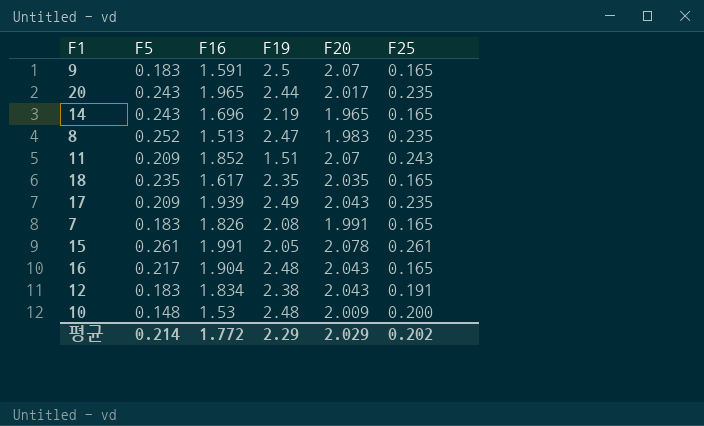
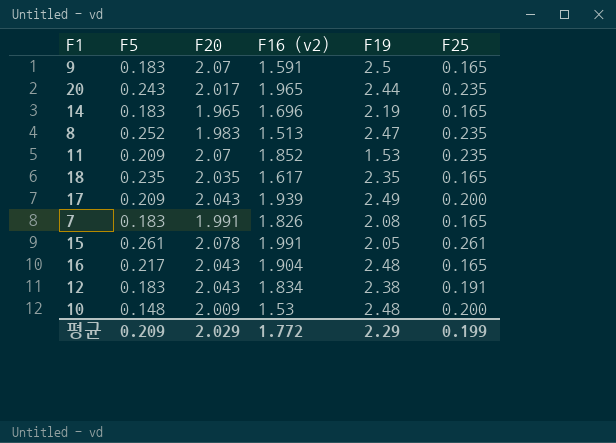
column F20 | position: 5 -> 3
column name: F16 -> F16 (v2)
14 | F5: 0.243 -> 0.183
11 | F19: 1.51 -> 1.53
11 | F25: 0.243 -> 0.235
17 | F25: 0.235 -> 0.200
평균 | F5: 0.214 -> 0.209
평균 | F25: 0.202 -> 0.199

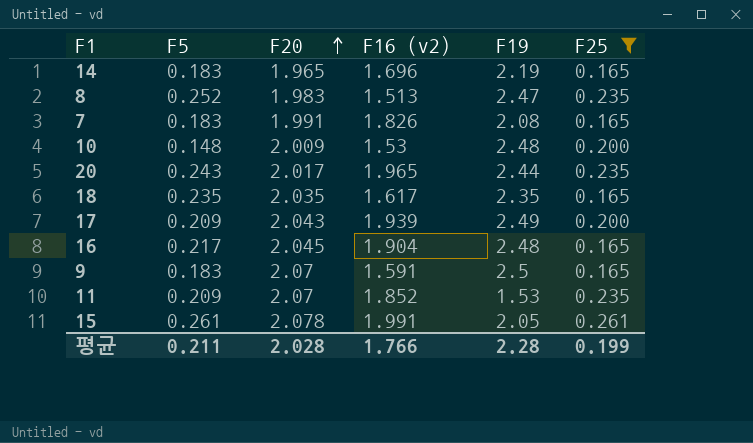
filter: none -> F25 != 0.191
row order: none -> F20 ascending
16 | F20: 2.043 -> 2.045
평균 | F5: 0.209 -> 0.211
평균 | F20: 2.029 -> 2.028
평균 | F16 (v2): 1.772 -> 1.766
평균 | F19: 2.29 -> 2.28

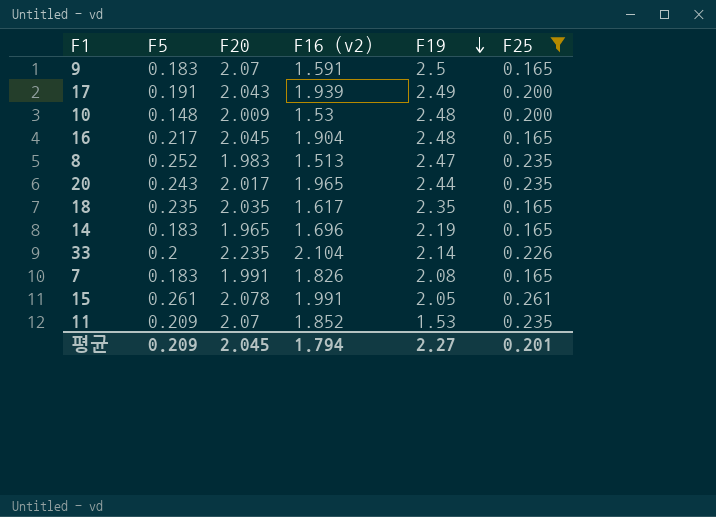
row order: F20 ascending -> F19 descending
17 | F5: 0.209 -> 0.191
row 33: none -> 0.2 | 2.235 | 2.104 | 2.14 | 0.226
평균 | F5: 0.211 -> 0.209
평균 | F20: 2.028 -> 2.045
평균 | F16 (v2): 1.766 -> 1.794
평균 | F19: 2.28 -> 2.27
평균 | F25: 0.199 -> 0.201

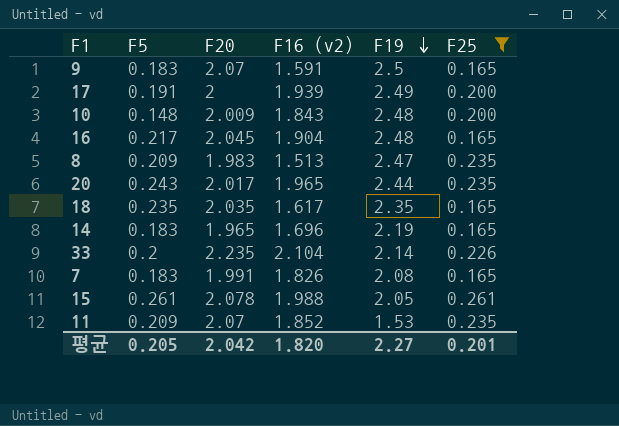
17 | F20: 2.043 -> 2
10 | F16 (v2): 1.53 -> 1.843
8 | F5: 0.252 -> 0.209
15 | F16 (v2): 1.991 -> 1.988
평균 | F5: 0.209 -> 0.205
평균 | F20: 2.045 -> 2.042
평균 | F16 (v2): 1.794 -> 1.820

